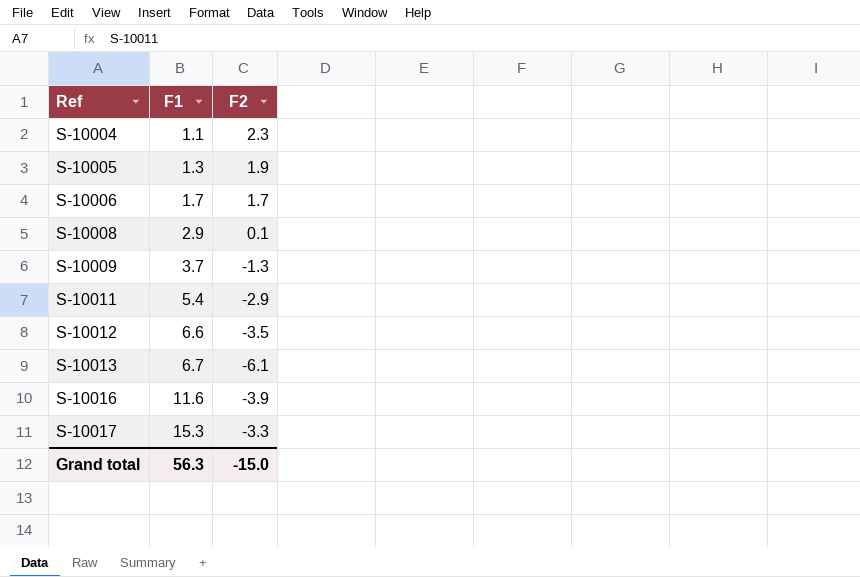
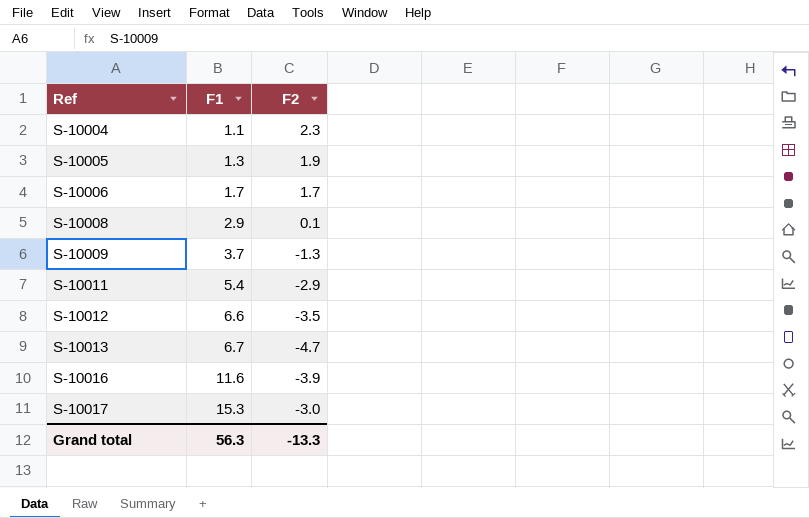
S-10013 | F2: -6.1 -> -4.7
S-10017 | F2: -3.3 -> -3.0
Grand total | F2: -15.0 -> -13.3

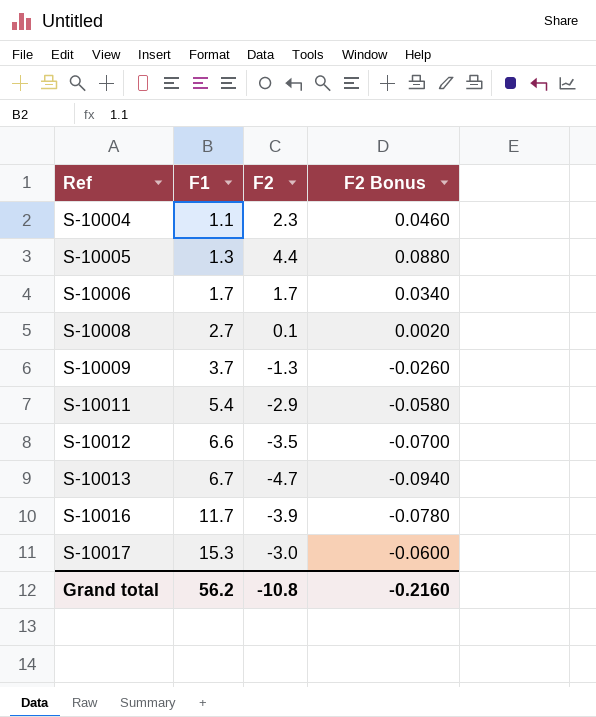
column F2 Bonus | formula: none -> [F2] * 0.02
S-10005 | F2: 1.9 -> 4.4
S-10008 | F1: 2.9 -> 2.7
S-10016 | F1: 11.6 -> 11.7
Grand total | F1: 56.3 -> 56.2
Grand total | F2: -13.3 -> -10.8

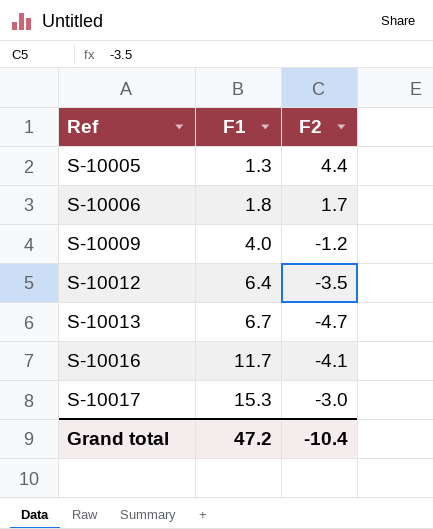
column F2 Bonus | formula: [F2] * 0.02 -> none
row S-10004: 1.1 | 2.3 | 0.0460 -> none
row S-10008: 2.7 | 0.1 | 0.0020 -> none
row S-10011: 5.4 | -2.9 | -0.0580 -> none
S-10006 | F1: 1.7 -> 1.8
S-10009 | F1: 3.7 -> 4.0
S-10009 | F2: -1.3 -> -1.2
S-10012 | F1: 6.6 -> 6.4
S-10016 | F2: -3.9 -> -4.1
Grand total | F1: 56.2 -> 47.2
Grand total | F2: -10.8 -> -10.4

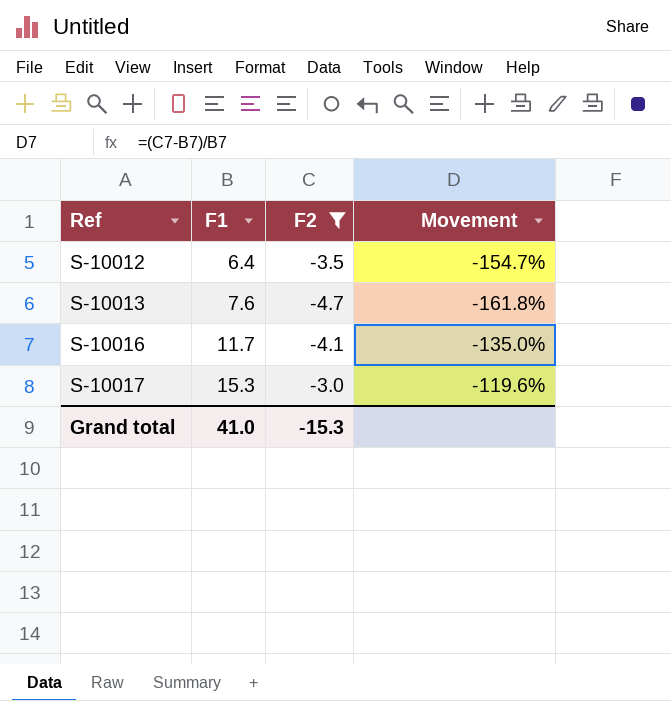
filter: none -> F2 <= -3.0
column Movement | formula: none -> ([F2] - [F1]) / [F1]
S-10013 | F1: 6.7 -> 7.6
Grand total | F1: 47.2 -> 41.0
Grand total | F2: -10.4 -> -15.3

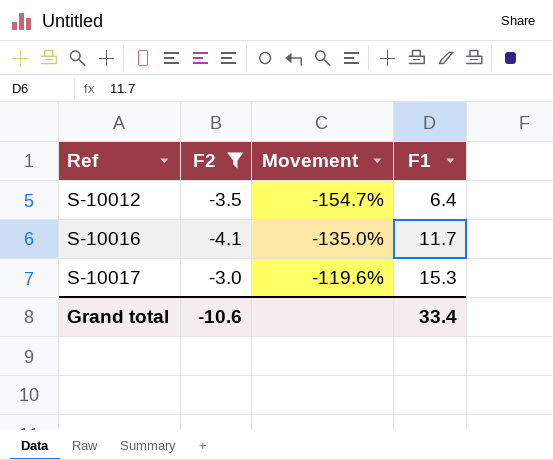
column F1 | position: 2 -> 4
row S-10013: 7.6 | -4.7 | -161.8% -> none
Grand total | F2: -15.3 -> -10.6
Grand total | F1: 41.0 -> 33.4

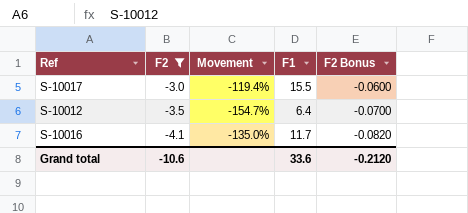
row order: Ref ascending -> F2 descending
column F2 Bonus | formula: none -> [F2] * 0.02
S-10017 | Movement: -119.6% -> -119.4%
S-10017 | F1: 15.3 -> 15.5
Grand total | F1: 33.4 -> 33.6

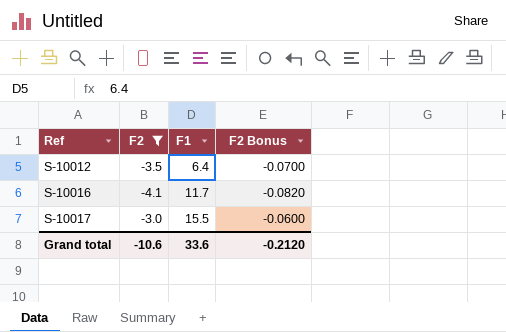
row order: F2 descending -> Ref ascending
column Movement | formula: ([F2] - [F1]) / [F1] -> none

